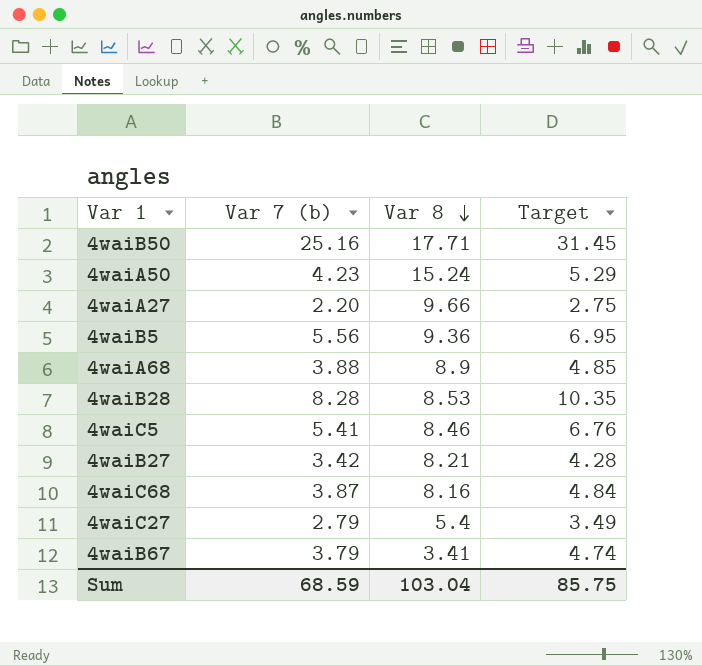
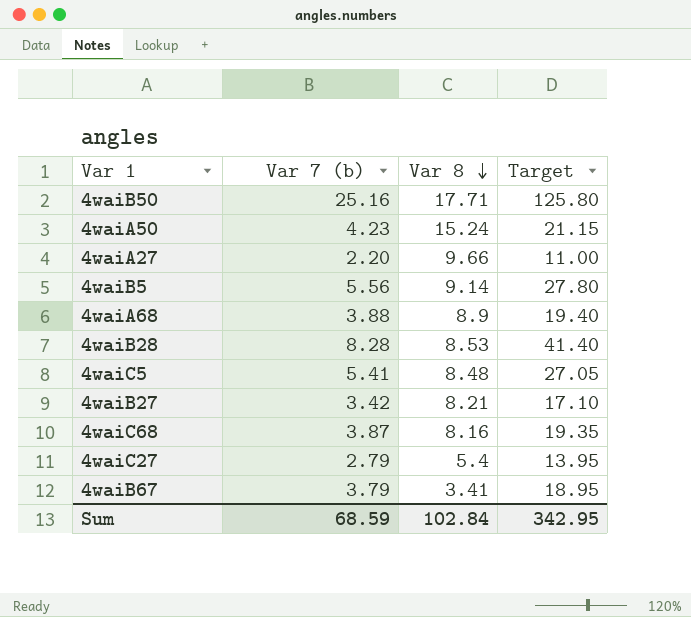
column Target | formula: [Var 7 (b)] * 1.25 -> [Var 7 (b)] * 5
4waiB5 | Var 8: 9.36 -> 9.14
4waiC5 | Var 8: 8.46 -> 8.48
Sum | Var 8: 103.04 -> 102.84
Sum | Target: 85.75 -> 342.95

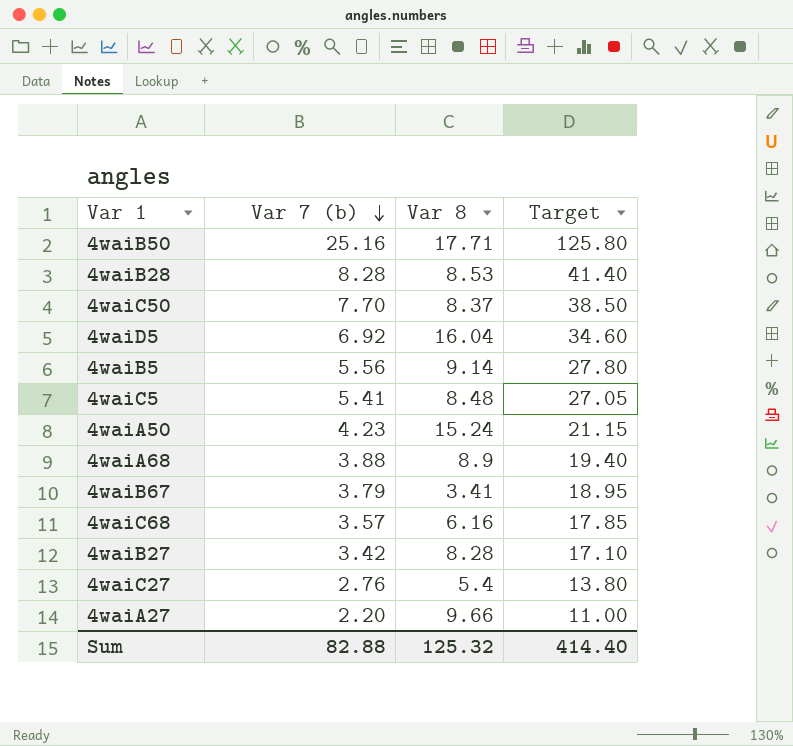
row order: Var 8 descending -> Var 7 (b) descending
row 4waiC50: none -> 7.70 | 8.37 | 38.50
row 4waiD5: none -> 6.92 | 16.04 | 34.60
4waiC68 | Var 7 (b): 3.87 -> 3.57
4waiC68 | Var 8: 8.16 -> 6.16
4waiC68 | Target: 19.35 -> 17.85
4waiB27 | Var 8: 8.21 -> 8.28
4waiC27 | Var 7 (b): 2.79 -> 2.76
4waiC27 | Target: 13.95 -> 13.80
Sum | Var 7 (b): 68.59 -> 82.88
Sum | Var 8: 102.84 -> 125.32
Sum | Target: 342.95 -> 414.40

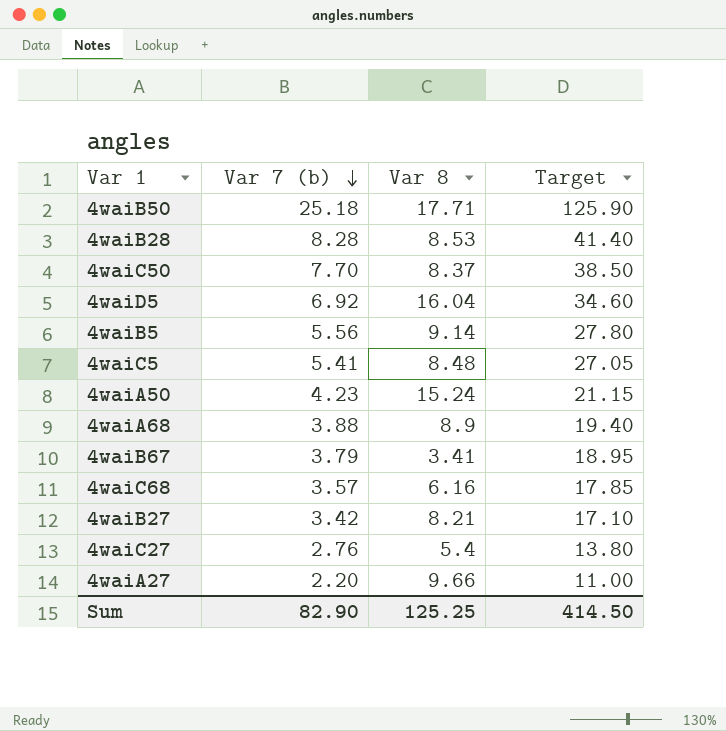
4waiB50 | Var 7 (b): 25.16 -> 25.18
4waiB50 | Target: 125.80 -> 125.90
4waiB27 | Var 8: 8.28 -> 8.21
Sum | Var 7 (b): 82.88 -> 82.90
Sum | Var 8: 125.32 -> 125.25
Sum | Target: 414.40 -> 414.50

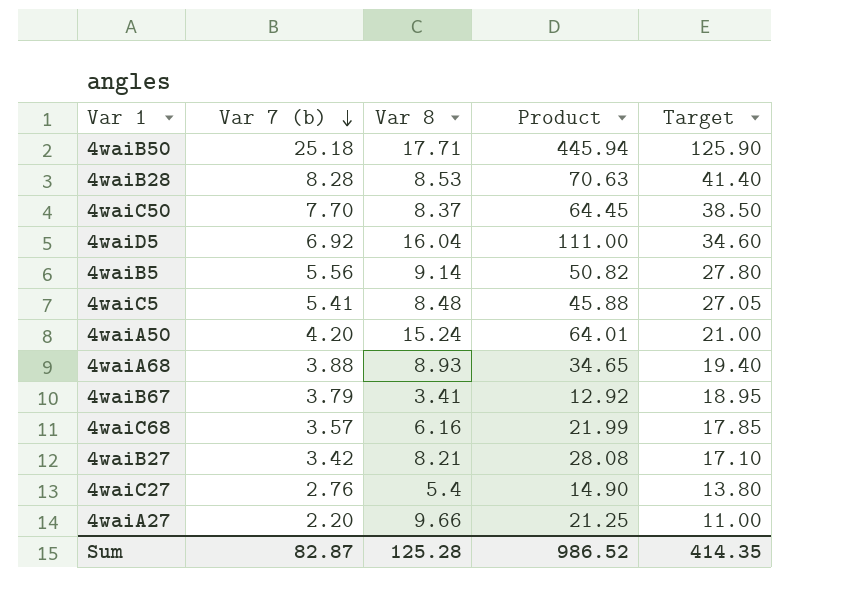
column Product | formula: none -> [Var 7 (b)] * [Var 8]
4waiA50 | Var 7 (b): 4.23 -> 4.20
4waiA50 | Target: 21.15 -> 21.00
4waiA68 | Var 8: 8.9 -> 8.93
Sum | Var 7 (b): 82.90 -> 82.87
Sum | Var 8: 125.25 -> 125.28
Sum | Target: 414.50 -> 414.35

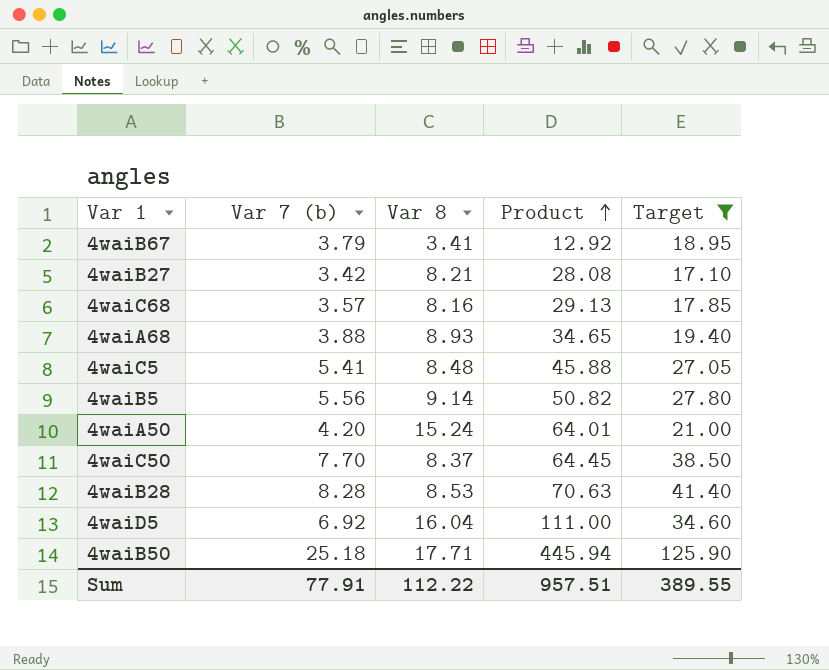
filter: none -> Target >= 17.10
row order: Var 7 (b) descending -> Product ascending
4waiC68 | Var 8: 6.16 -> 8.16
4waiC68 | Product: 21.99 -> 29.13
Sum | Var 7 (b): 82.87 -> 77.91
Sum | Var 8: 125.28 -> 112.22
Sum | Product: 986.52 -> 957.51
Sum | Target: 414.35 -> 389.55

